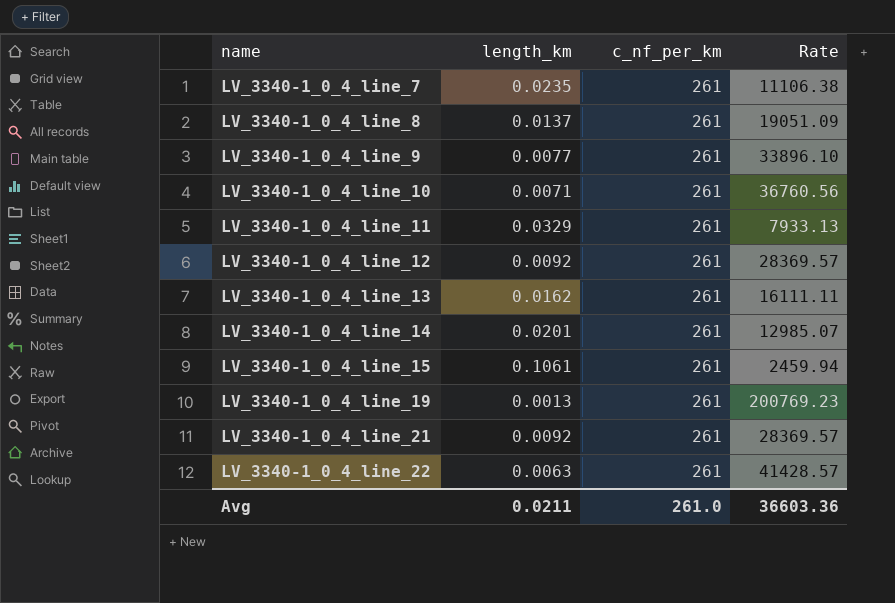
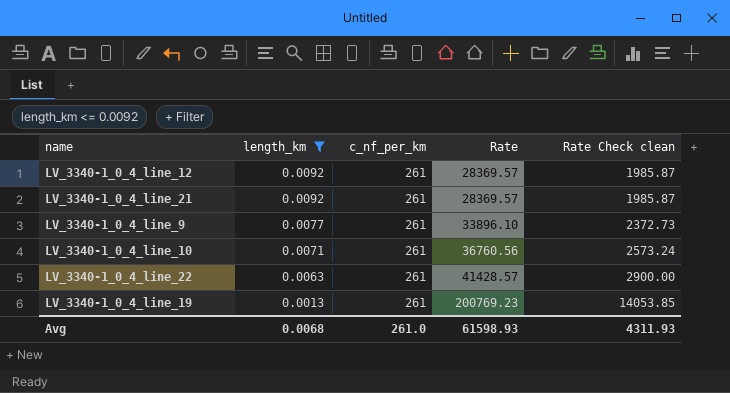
filter: none -> length_km <= 0.0092
row order: name ascending -> length_km descending
column Rate Check clean | formula: none -> [Rate] * 0.07
Avg | length_km: 0.0211 -> 0.0068
Avg | Rate: 36603.36 -> 61598.93

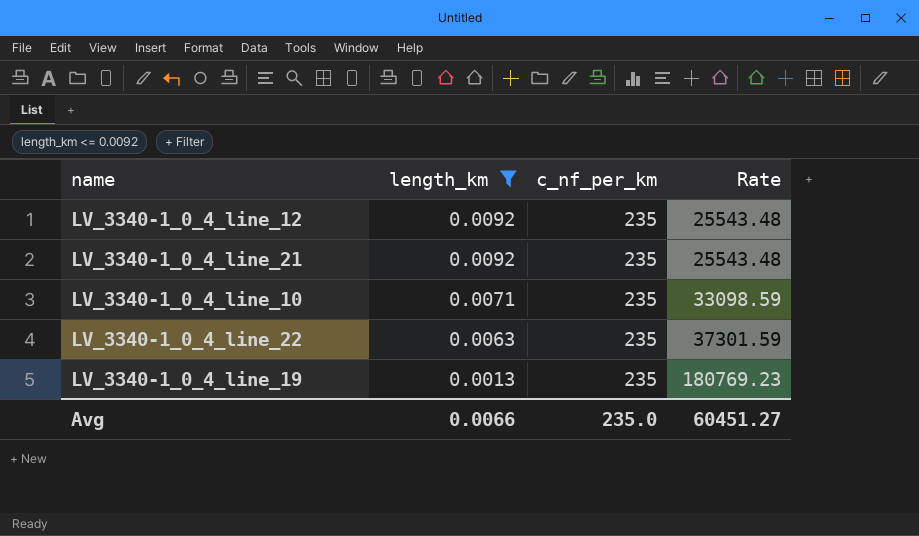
column Rate Check clean | formula: [Rate] * 0.07 -> none
row LV_3340-1_0_4_line_9: 0.0077 | 261 | 33896.10 | 2372.73 -> none
LV_3340-1_0_4_line_12 | c_nf_per_km: 261 -> 235
LV_3340-1_0_4_line_12 | Rate: 28369.57 -> 25543.48
LV_3340-1_0_4_line_21 | c_nf_per_km: 261 -> 235
LV_3340-1_0_4_line_21 | Rate: 28369.57 -> 25543.48
LV_3340-1_0_4_line_10 | c_nf_per_km: 261 -> 235
LV_3340-1_0_4_line_10 | Rate: 36760.56 -> 33098.59
LV_3340-1_0_4_line_22 | c_nf_per_km: 261 -> 235
LV_3340-1_0_4_line_22 | Rate: 41428.57 -> 37301.59
LV_3340-1_0_4_line_19 | c_nf_per_km: 261 -> 235
LV_3340-1_0_4_line_19 | Rate: 200769.23 -> 180769.23
Avg | length_km: 0.0068 -> 0.0066
Avg | c_nf_per_km: 261.0 -> 235.0
Avg | Rate: 61598.93 -> 60451.27

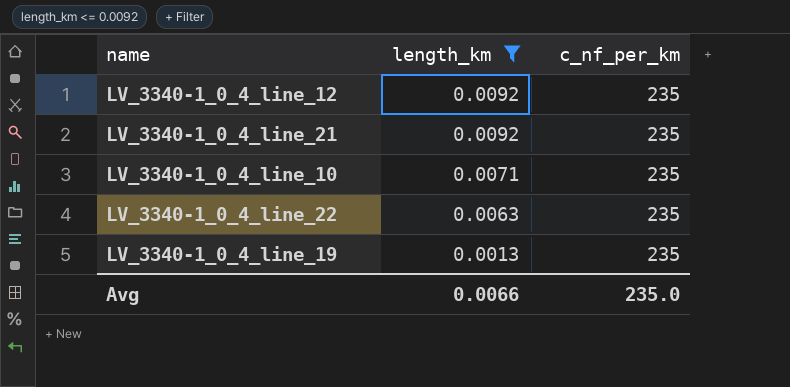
column Rate | formula: [c_nf_per_km] / [length_km] -> none

